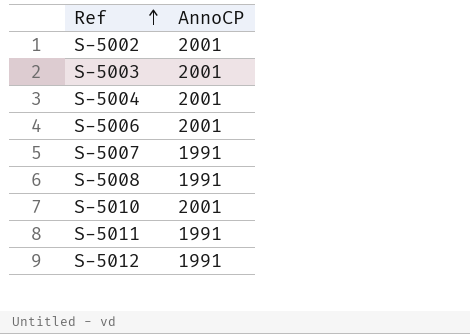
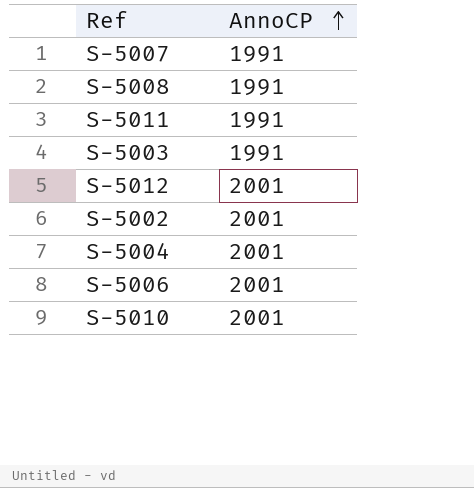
row order: Ref ascending -> AnnoCP ascending
S-5003 | AnnoCP: 2001 -> 1991
S-5012 | AnnoCP: 1991 -> 2001

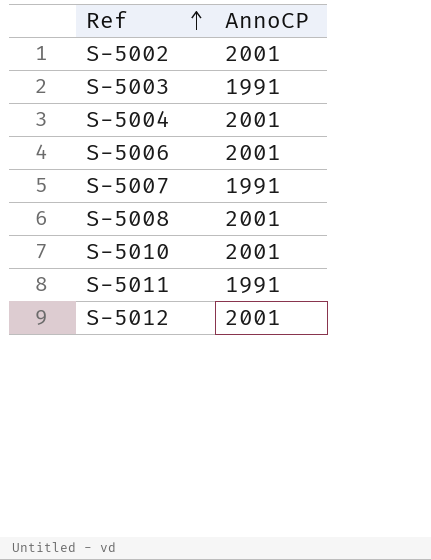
row order: AnnoCP ascending -> Ref ascending
S-5008 | AnnoCP: 1991 -> 2001

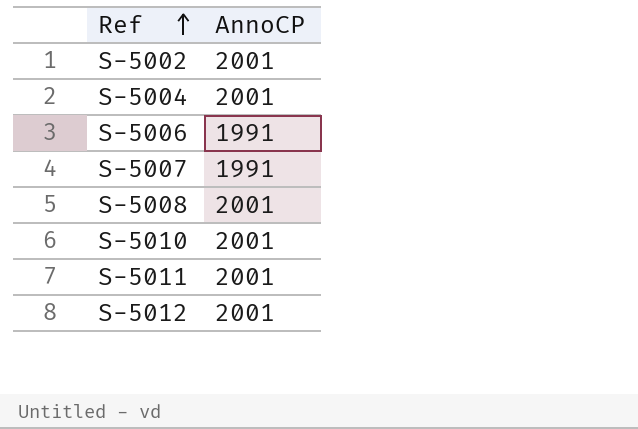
row S-5003: 1991 -> none
S-5006 | AnnoCP: 2001 -> 1991
S-5011 | AnnoCP: 1991 -> 2001

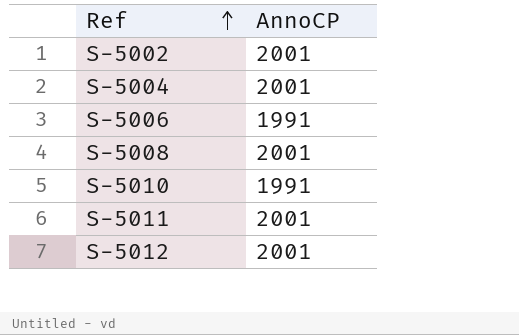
row S-5007: 1991 -> none
S-5010 | AnnoCP: 2001 -> 1991

